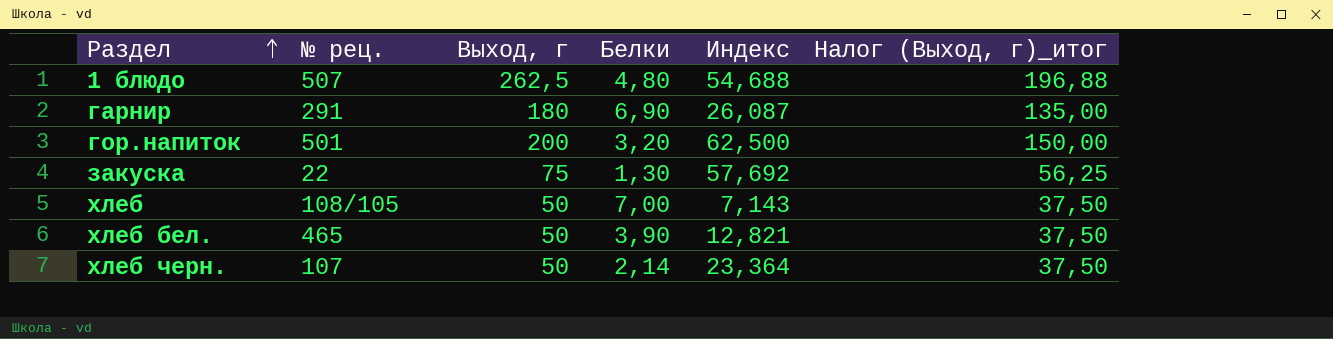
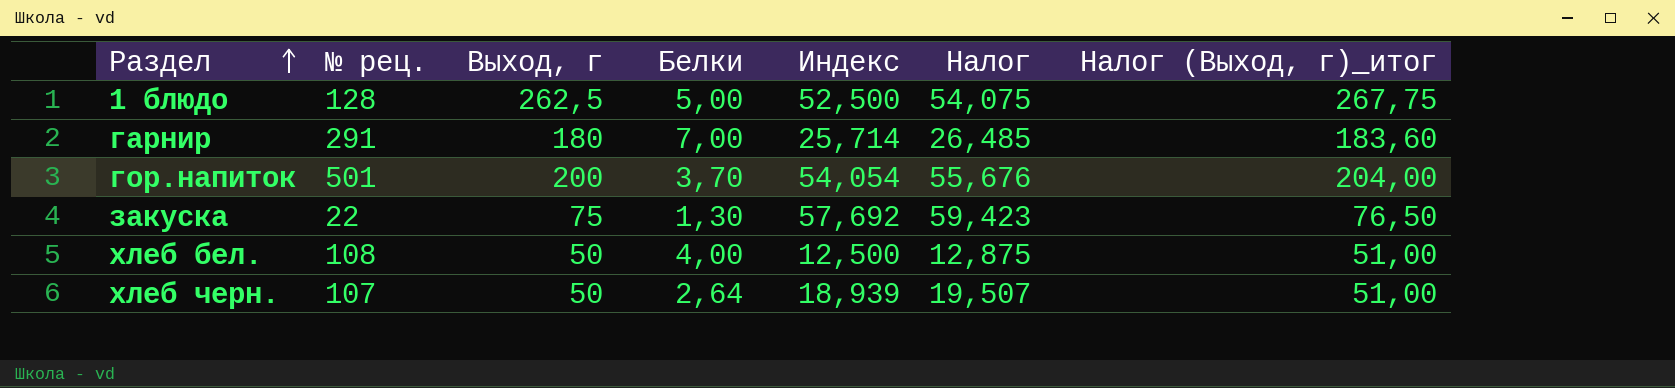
column Налог | formula: none -> [Индекс] * 1,03
column Налог (Выход, г)_итог | formula: [Выход, г] * 0,75 -> [Выход, г] * 1,02
row хлеб: 108/105 | 50 | 7,00 | 7,143 | 37,50 -> none
1 блюдо | № рец.: 507 -> 128
1 блюдо | Белки: 4,80 -> 5,00
1 блюдо | Индекс: 54,688 -> 52,500
гарнир | Белки: 6,90 -> 7,00
гарнир | Индекс: 26,087 -> 25,714
гор.напиток | Белки: 3,20 -> 3,70
гор.напиток | Индекс: 62,500 -> 54,054
хлеб бел. | № рец.: 465 -> 108
хлеб бел. | Белки: 3,90 -> 4,00
хлеб бел. | Индекс: 12,821 -> 12,500
хлеб черн. | Белки: 2,14 -> 2,64
хлеб черн. | Индекс: 23,364 -> 18,939

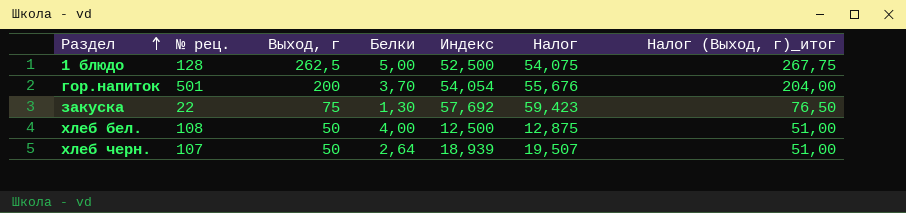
row гарнир: 291 | 180 | 7,00 | 25,714 | 26,485 | 183,60 -> none

